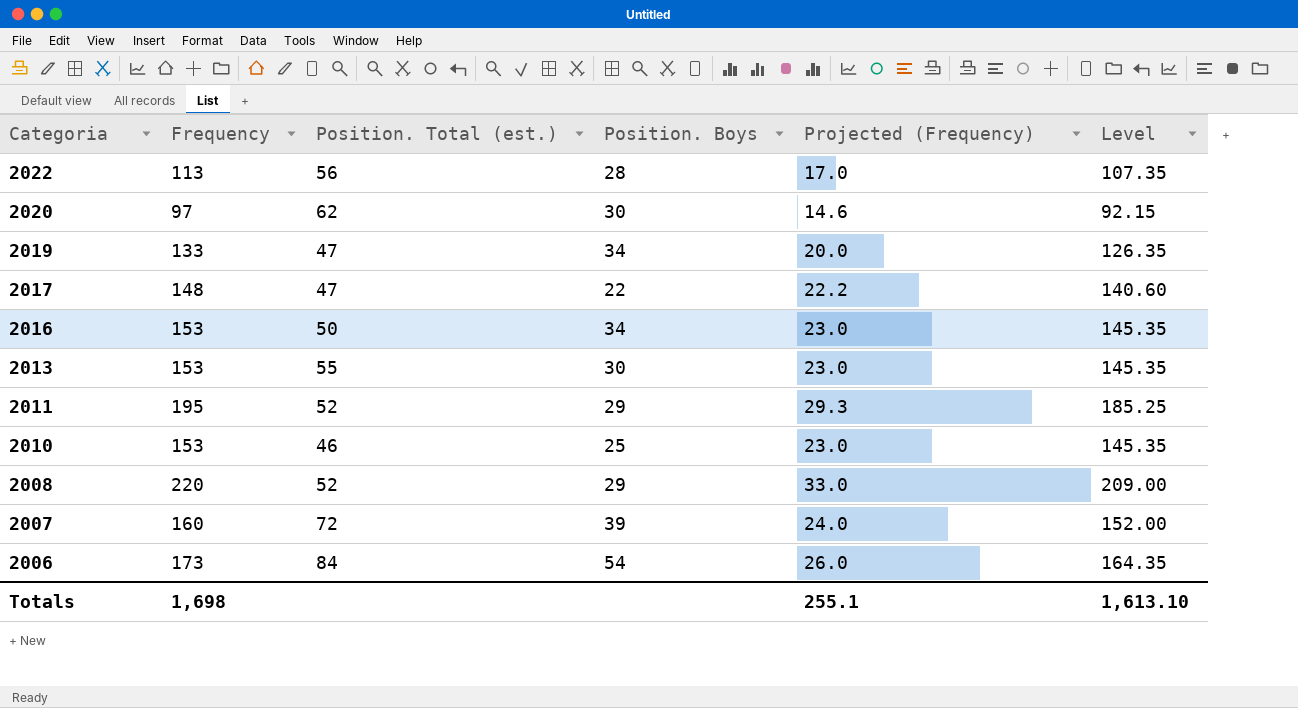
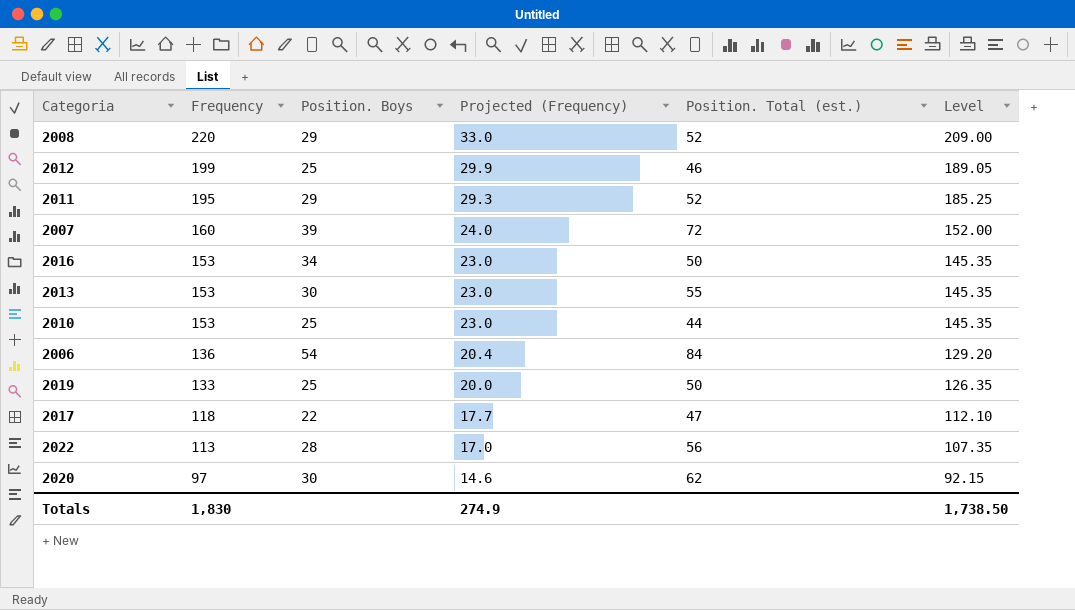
row order: Categoria descending -> Frequency descending
column Position. Total (est.) | position: 3 -> 5
row 2012: none -> 199 | 25 | 29.9 | 46 | 189.05
2010 | Position. Total (est.): 46 -> 44
2006 | Frequency: 173 -> 136
2006 | Projected (Frequency): 26.0 -> 20.4
2006 | Level: 164.35 -> 129.20
2019 | Position. Boys: 34 -> 25
2019 | Position. Total (est.): 47 -> 50
2017 | Frequency: 148 -> 118
2017 | Projected (Frequency): 22.2 -> 17.7
2017 | Level: 140.60 -> 112.10
Totals | Frequency: 1,698 -> 1,830
Totals | Projected (Frequency): 255.1 -> 274.9
Totals | Level: 1,613.10 -> 1,738.50

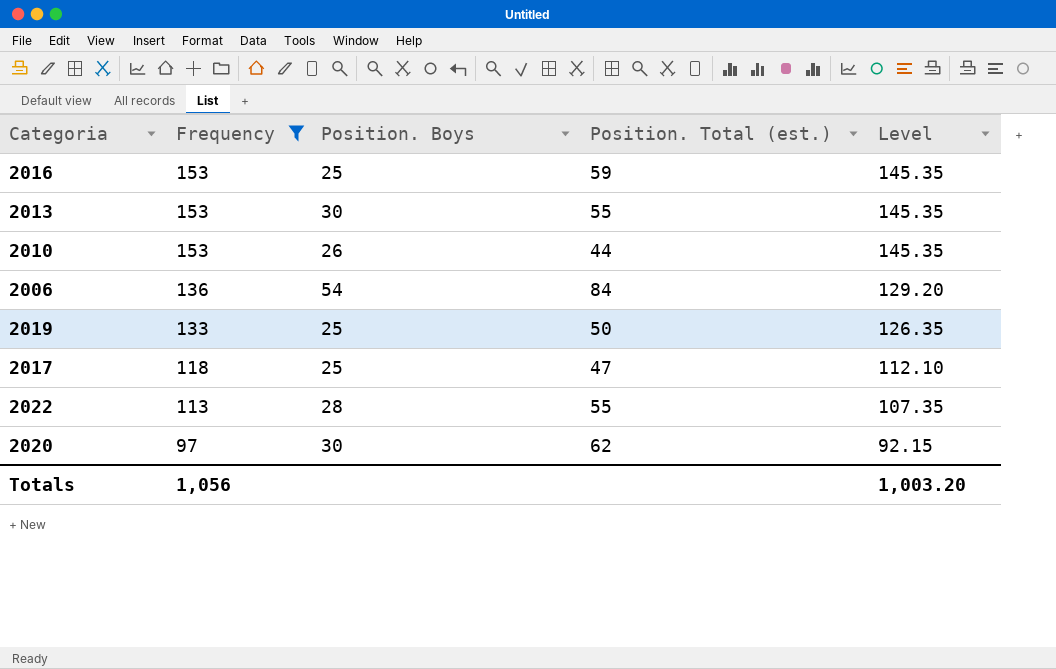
filter: none -> Frequency <= 153
column Projected (Frequency) | formula: [Frequency] * 0.15 -> none
2016 | Position. Boys: 34 -> 25
2016 | Position. Total (est.): 50 -> 59
2010 | Position. Boys: 25 -> 26
2017 | Position. Boys: 22 -> 25
2022 | Position. Total (est.): 56 -> 55
Totals | Frequency: 1,830 -> 1,056
Totals | Level: 1,738.50 -> 1,003.20

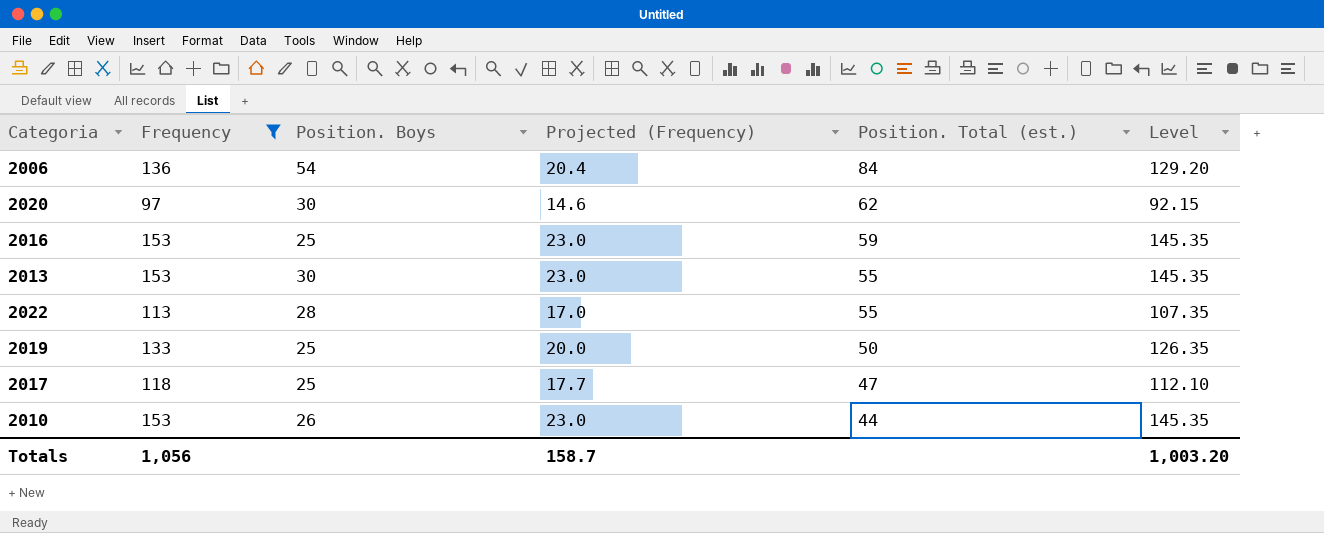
row order: Frequency descending -> Position. Total (est.) descending
column Projected (Frequency) | formula: none -> [Frequency] * 0.15

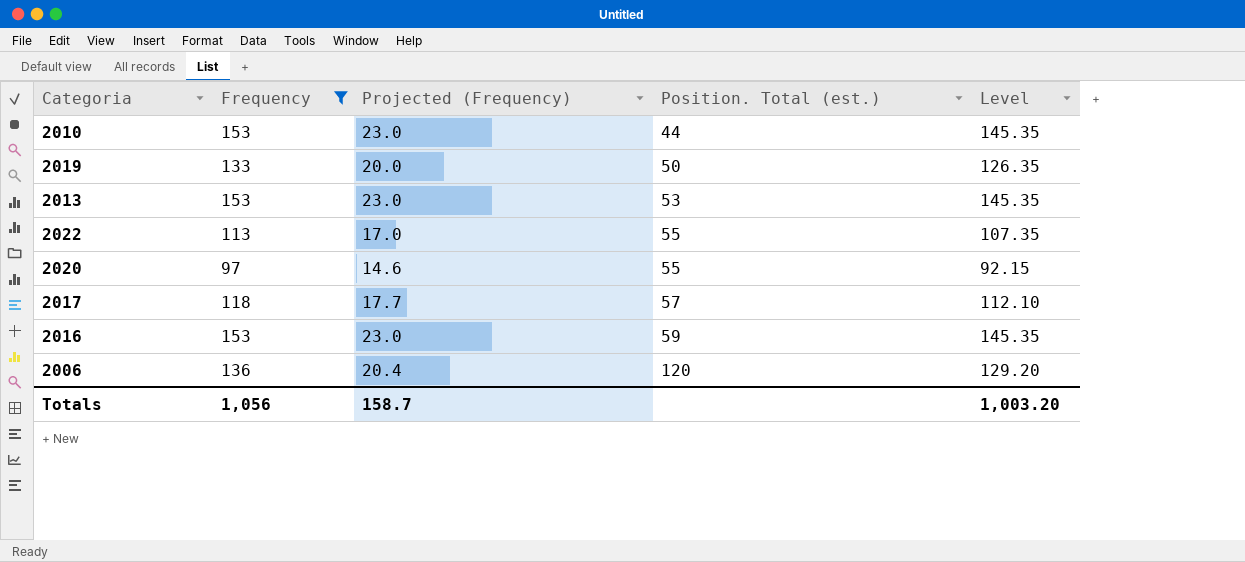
row order: Position. Total (est.) descending -> Position. Total (est.) ascending
column Position. Boys | position: 3 -> none
2013 | Position. Total (est.): 55 -> 53
2020 | Position. Total (est.): 62 -> 55
2017 | Position. Total (est.): 47 -> 57
2006 | Position. Total (est.): 84 -> 120

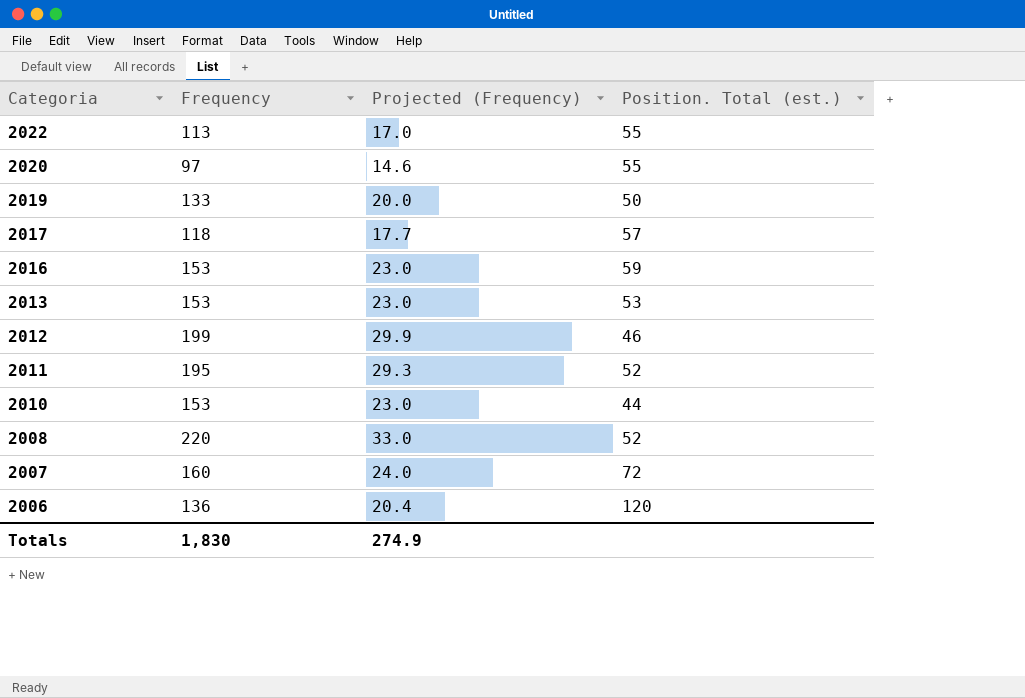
filter: Frequency <= 153 -> none
row order: Position. Total (est.) ascending -> Categoria descending
column Level | formula: [Frequency] * 0.95 -> none
Totals | Frequency: 1,056 -> 1,830
Totals | Projected (Frequency): 158.7 -> 274.9

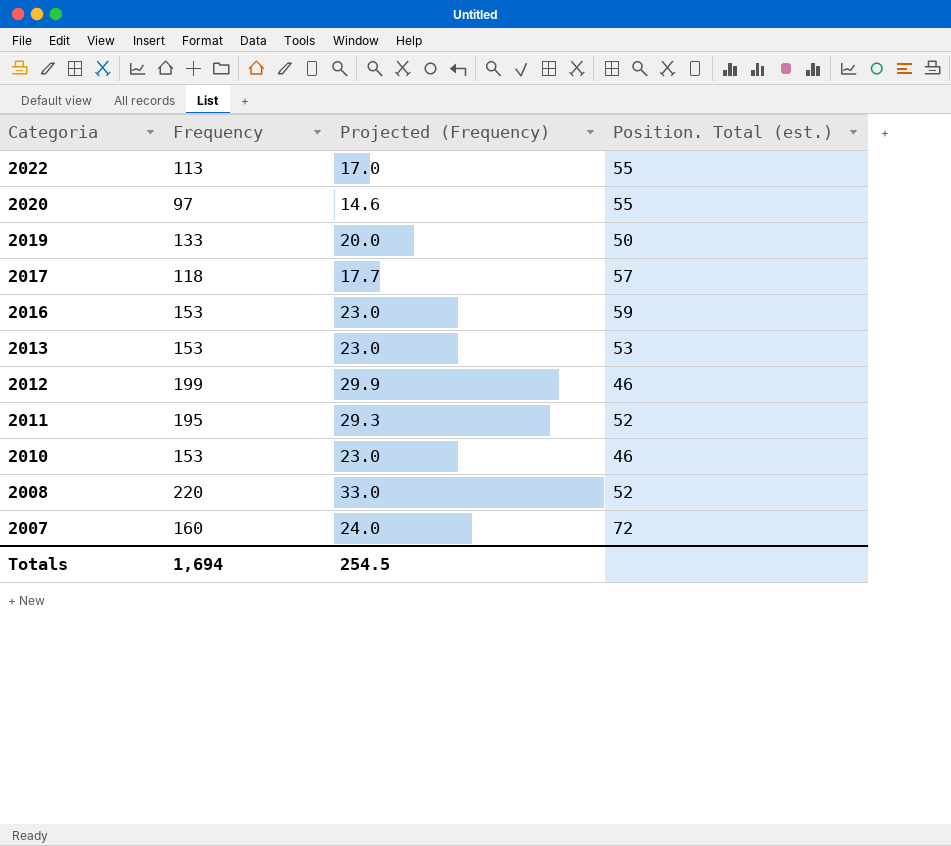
row 2006: 136 | 20.4 | 120 -> none
2010 | Position. Total (est.): 44 -> 46
Totals | Frequency: 1,830 -> 1,694
Totals | Projected (Frequency): 274.9 -> 254.5

